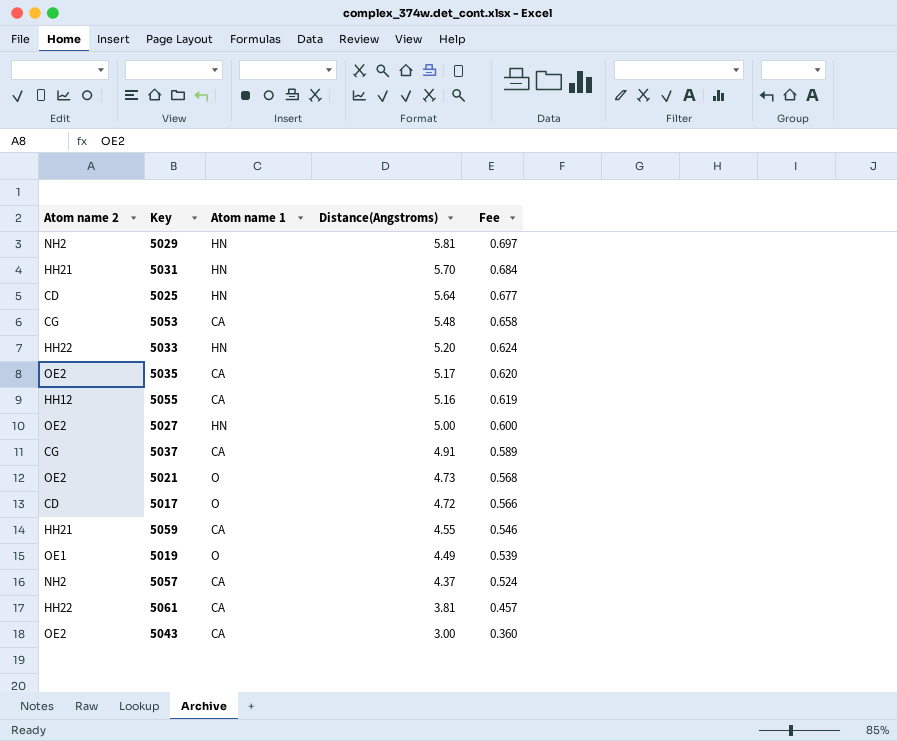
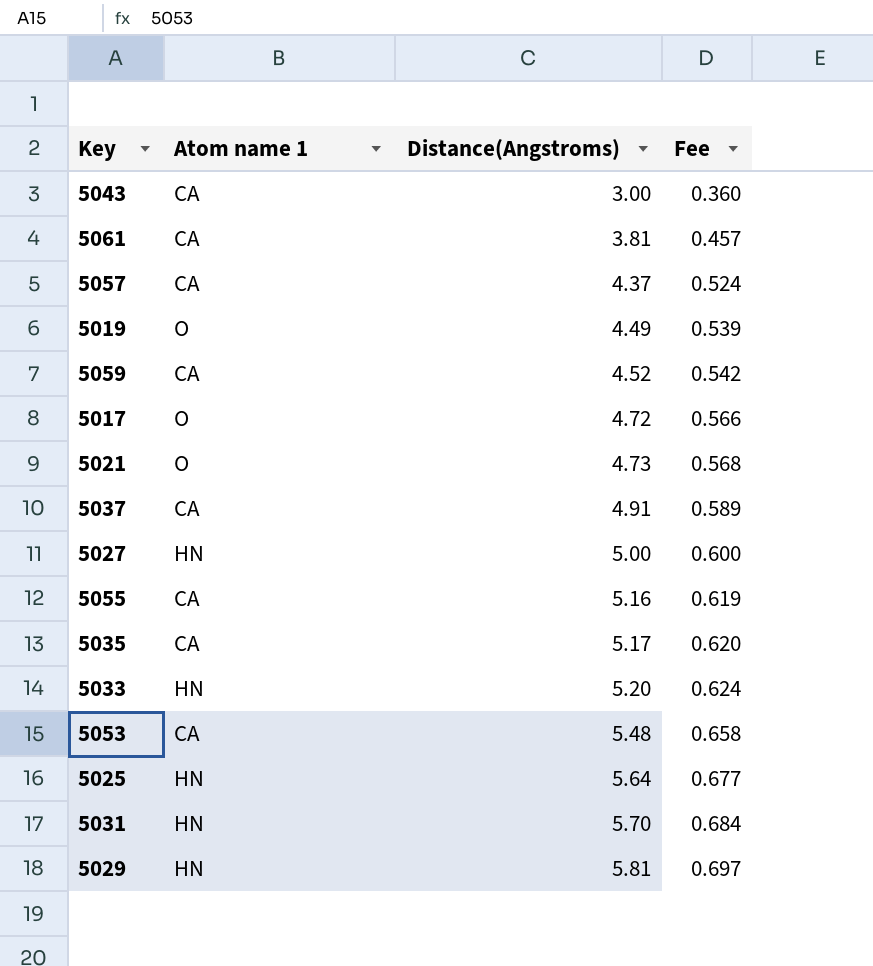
row order: Distance(Angstroms) descending -> Distance(Angstroms) ascending
column Atom name 2 | position: 1 -> none
5059 | Distance(Angstroms): 4.55 -> 4.52
5059 | Fee: 0.546 -> 0.542

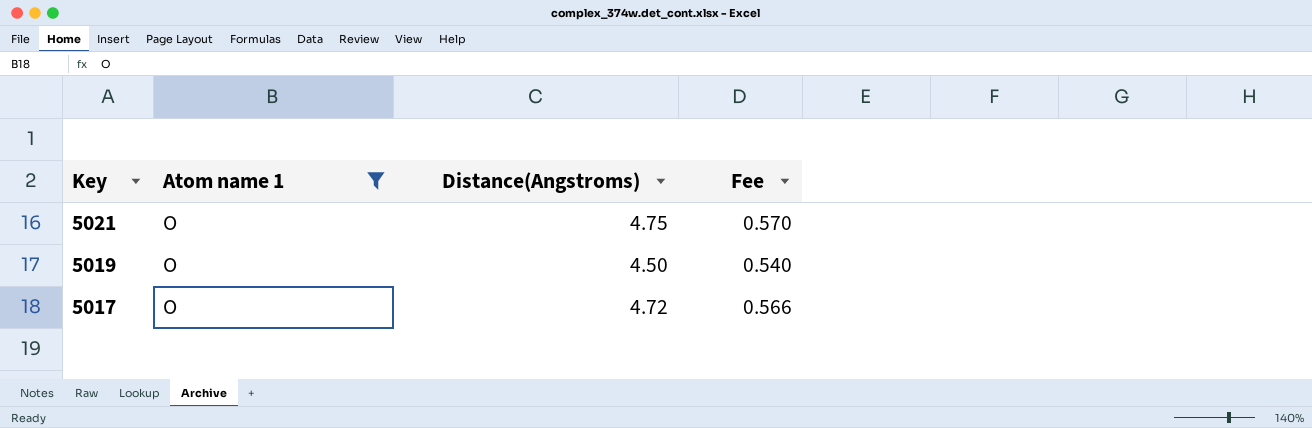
filter: none -> Atom name 1 = O
row order: Distance(Angstroms) ascending -> Key descending
5021 | Distance(Angstroms): 4.73 -> 4.75
5021 | Fee: 0.568 -> 0.570
5019 | Distance(Angstroms): 4.49 -> 4.50
5019 | Fee: 0.539 -> 0.540

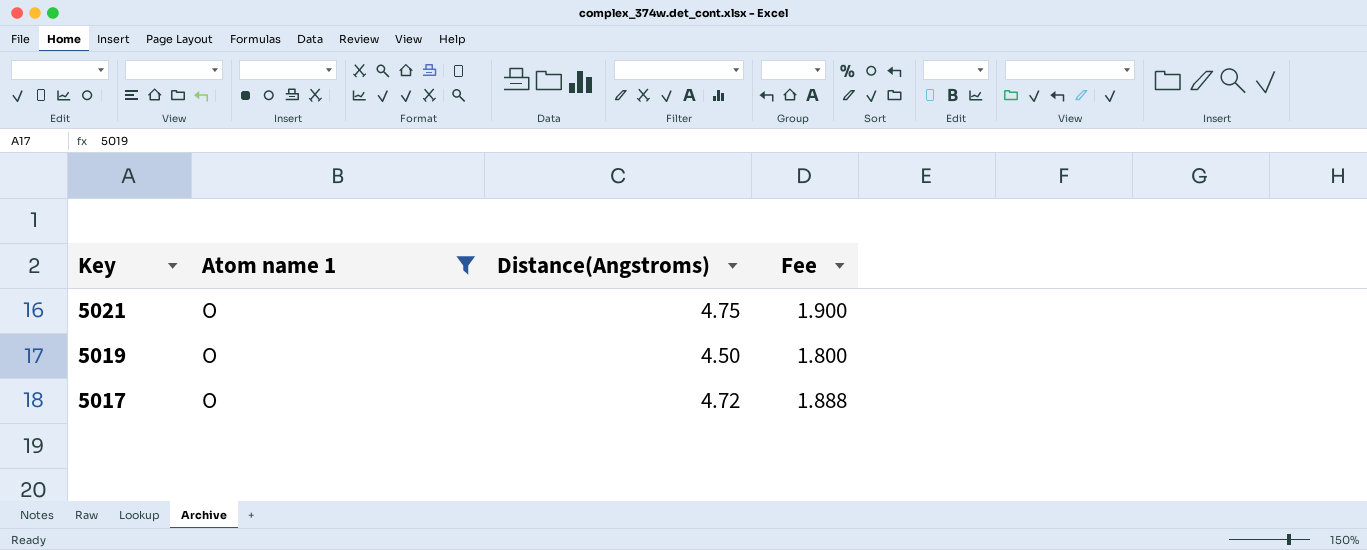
column Fee | formula: [Distance(Angstroms)] * 0.12 -> [Distance(Angstroms)] * 0.4

